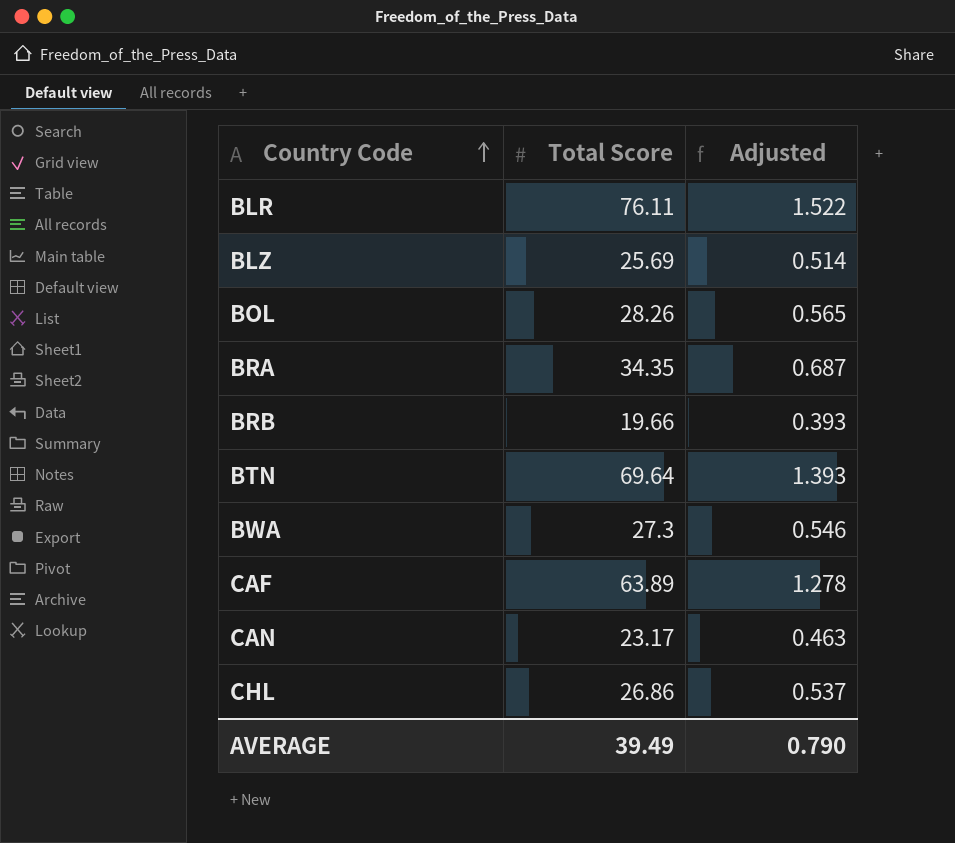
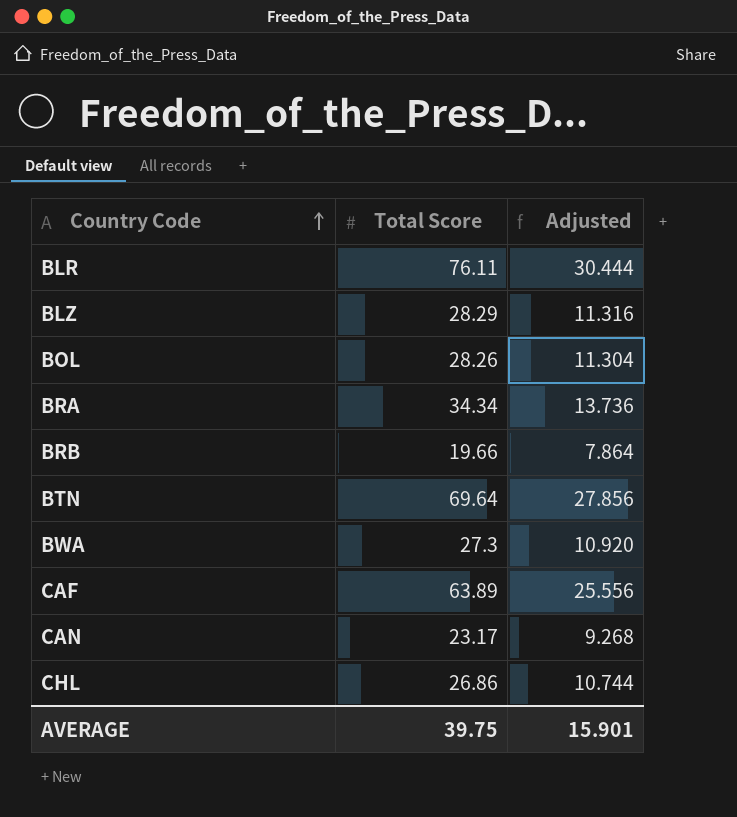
column Adjusted | formula: [Total Score] * 0.02 -> [Total Score] * 0.4
BLZ | Total Score: 25.69 -> 28.29
BRA | Total Score: 34.35 -> 34.34
AVERAGE | Total Score: 39.49 -> 39.75
AVERAGE | Adjusted: 0.790 -> 15.901

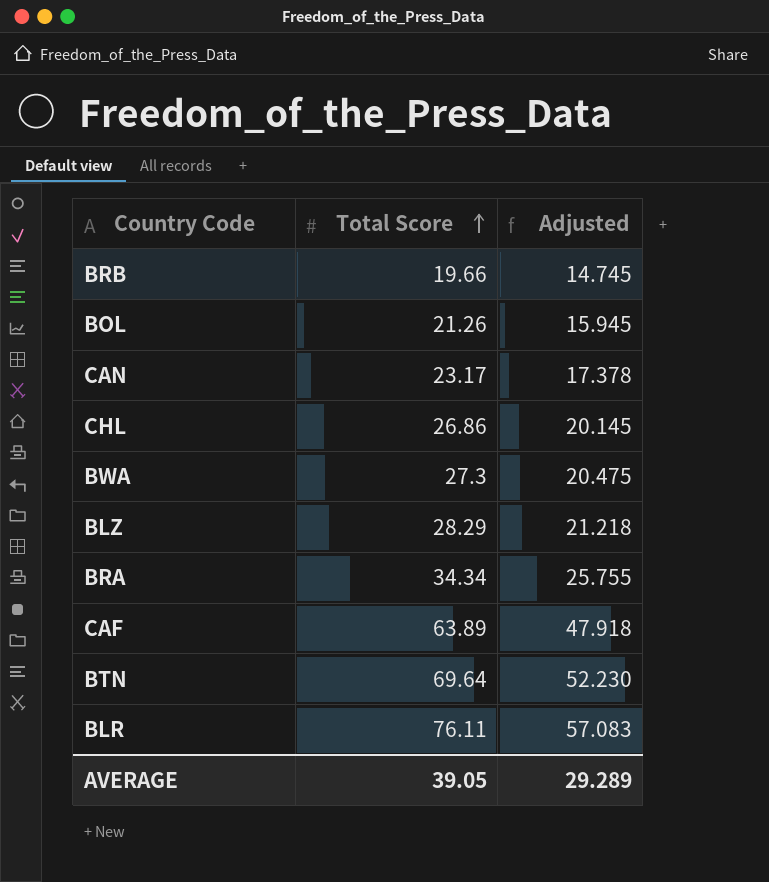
row order: Country Code ascending -> Total Score ascending
column Adjusted | formula: [Total Score] * 0.4 -> [Total Score] * 0.75
BOL | Total Score: 28.26 -> 21.26
AVERAGE | Total Score: 39.75 -> 39.05
AVERAGE | Adjusted: 15.901 -> 29.289

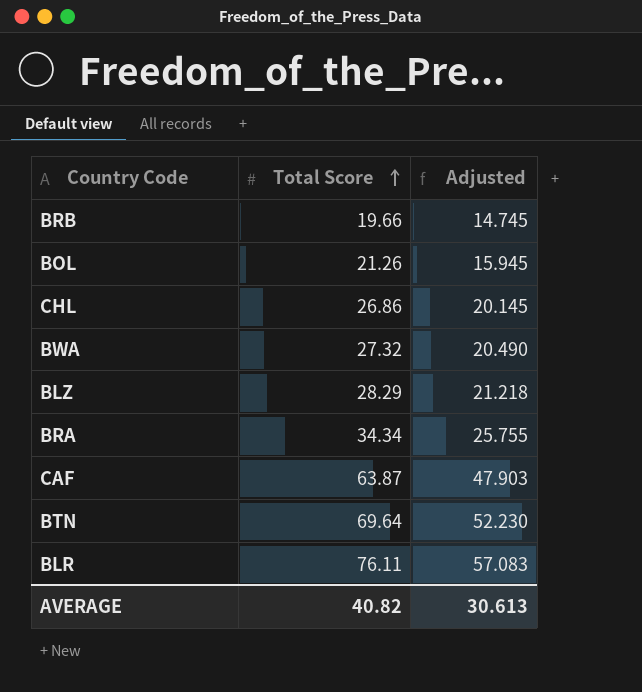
row CAN: 23.17 | 17.378 -> none
BWA | Total Score: 27.3 -> 27.32
BWA | Adjusted: 20.475 -> 20.490
CAF | Total Score: 63.89 -> 63.87
CAF | Adjusted: 47.918 -> 47.903
AVERAGE | Total Score: 39.05 -> 40.82
AVERAGE | Adjusted: 29.289 -> 30.613

